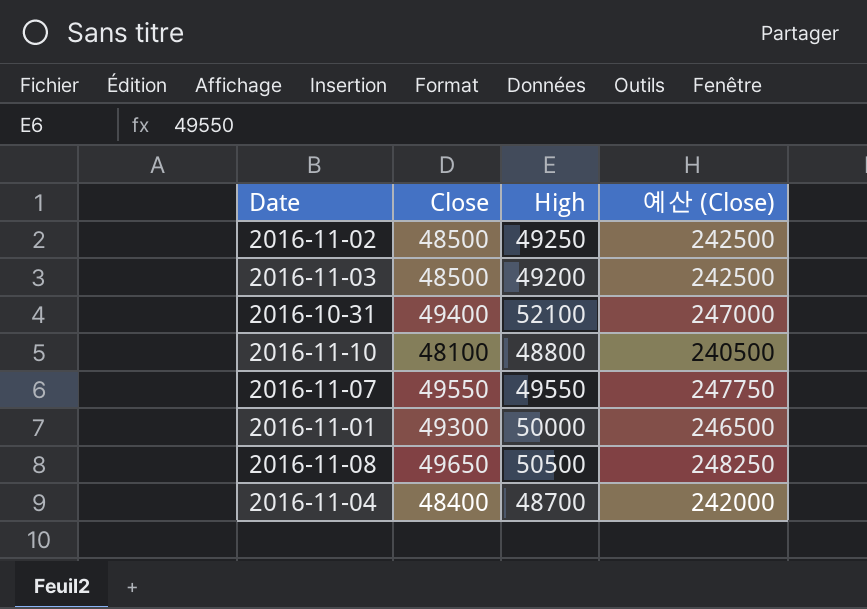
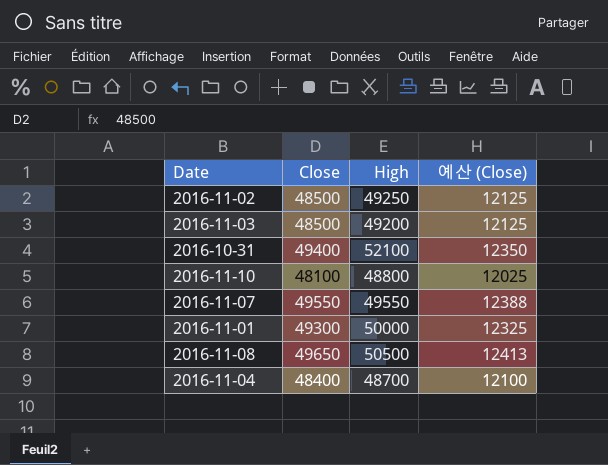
column 예산 (Close) | formula: [Close] * 5 -> [Close] * 0.25

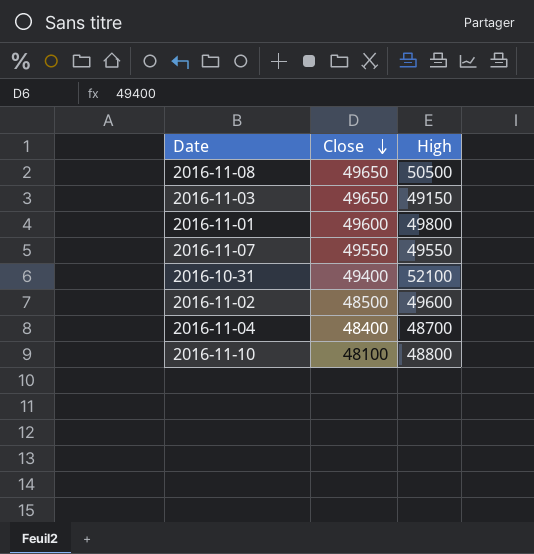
row order: none -> Close descending
column 예산 (Close) | formula: [Close] * 0.25 -> none
2016-11-03 | Close: 48500 -> 49650
2016-11-03 | High: 49200 -> 49150
2016-11-01 | Close: 49300 -> 49600
2016-11-01 | High: 50000 -> 49800
2016-11-02 | High: 49250 -> 49600

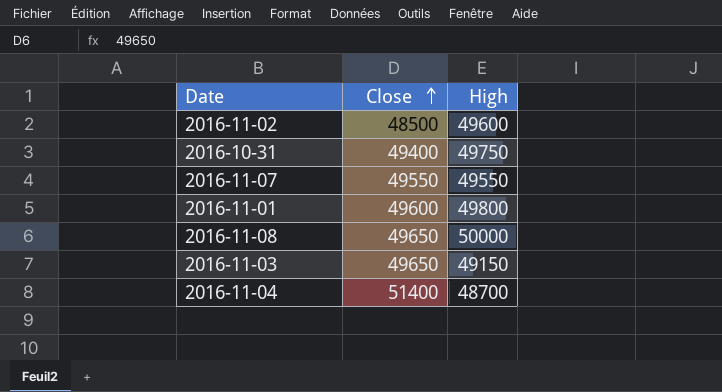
row order: Close descending -> Close ascending
row 2016-11-10: 48100 | 48800 -> none
2016-10-31 | High: 52100 -> 49750
2016-11-08 | High: 50500 -> 50000
2016-11-04 | Close: 48400 -> 51400

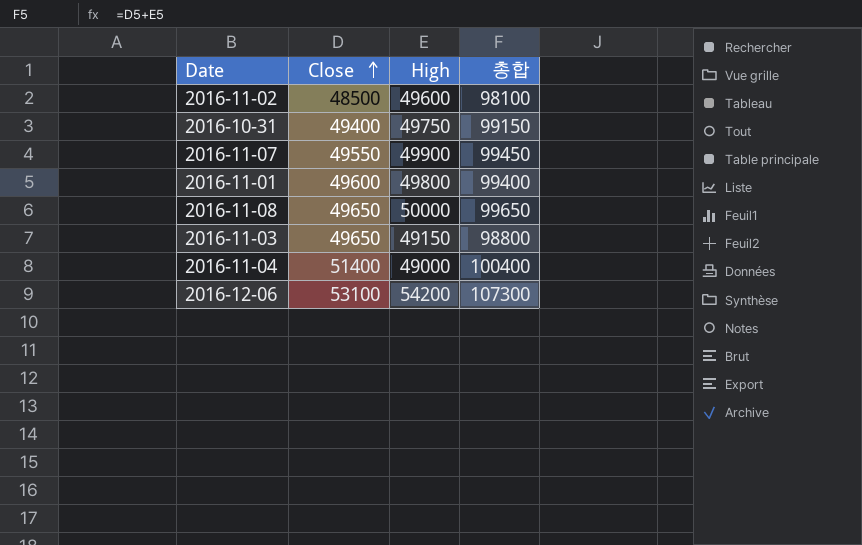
column 총합 | formula: none -> [Close] + [High]
2016-11-07 | High: 49550 -> 49900
2016-11-04 | High: 48700 -> 49000
row 2016-12-06: none -> 53100 | 54200 | 107300

